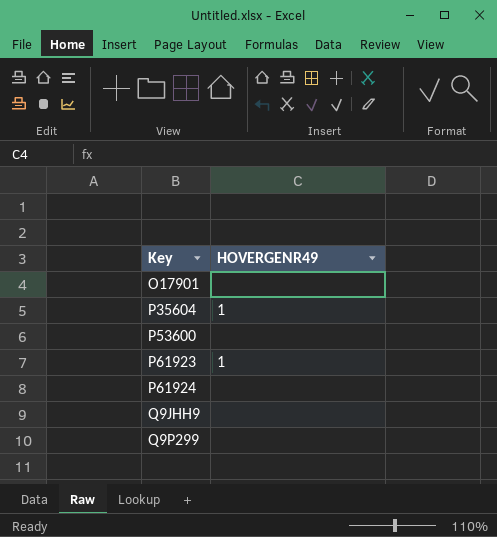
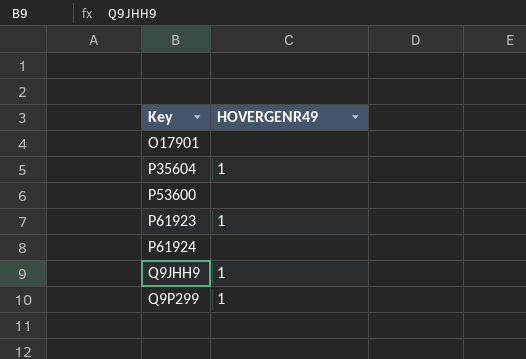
Q9JHH9 | HOVERGENR49: none -> 1
Q9P299 | HOVERGENR49: none -> 1

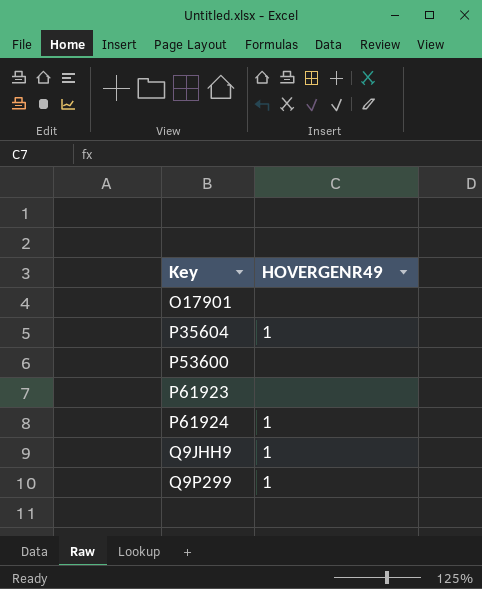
P61923 | HOVERGENR49: 1 -> none
P61924 | HOVERGENR49: none -> 1

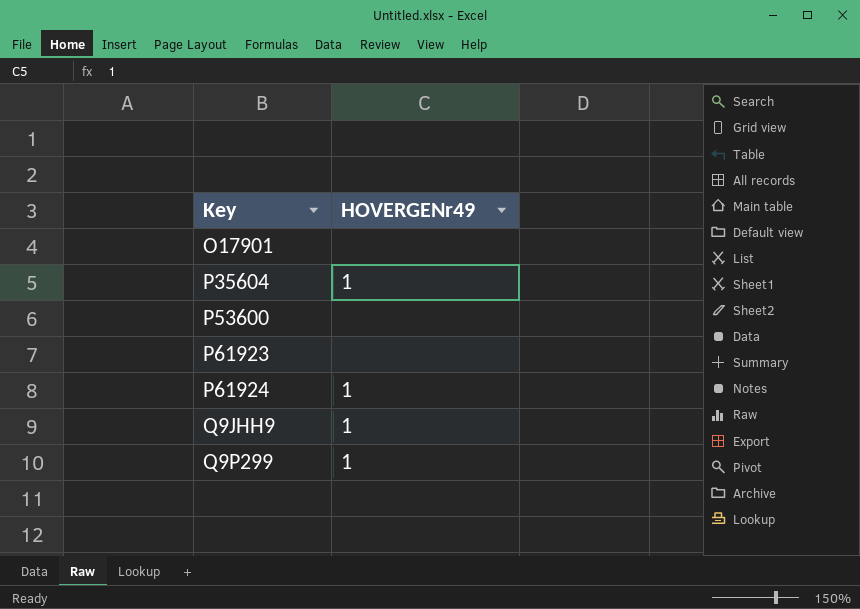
column name: HOVERGENR49 -> HOVERGENr49

